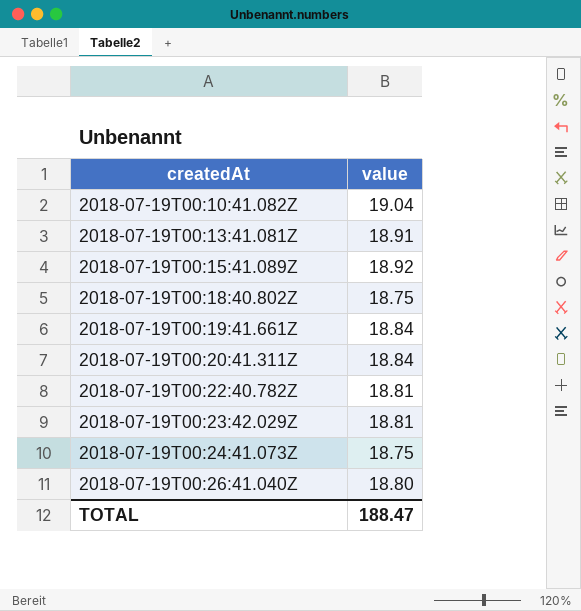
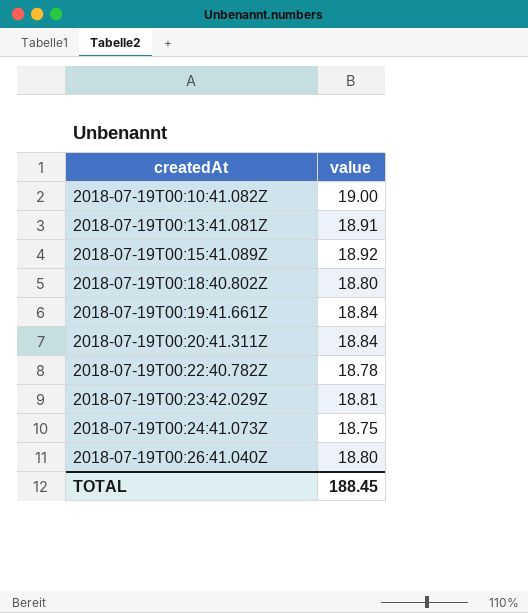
2018-07-19T00:10:41.082Z | value: 19.04 -> 19.00
2018-07-19T00:18:40.802Z | value: 18.75 -> 18.80
2018-07-19T00:22:40.782Z | value: 18.81 -> 18.78
TOTAL | value: 188.47 -> 188.45

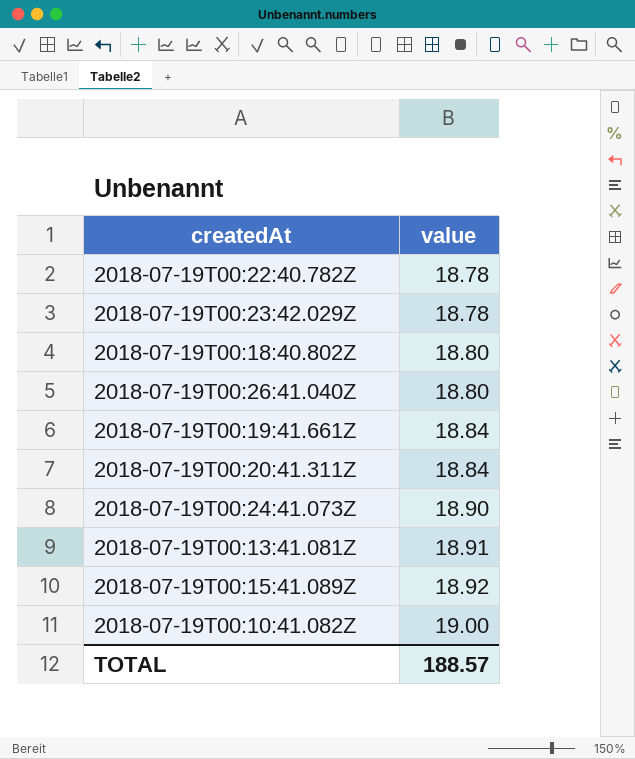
row order: createdAt ascending -> value ascending
2018-07-19T00:23:42.029Z | value: 18.81 -> 18.78
2018-07-19T00:24:41.073Z | value: 18.75 -> 18.90
TOTAL | value: 188.45 -> 188.57

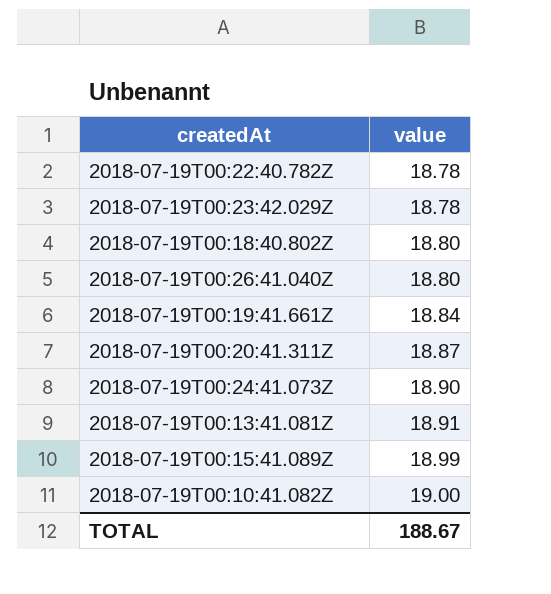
2018-07-19T00:20:41.311Z | value: 18.84 -> 18.87
2018-07-19T00:15:41.089Z | value: 18.92 -> 18.99
TOTAL | value: 188.57 -> 188.67

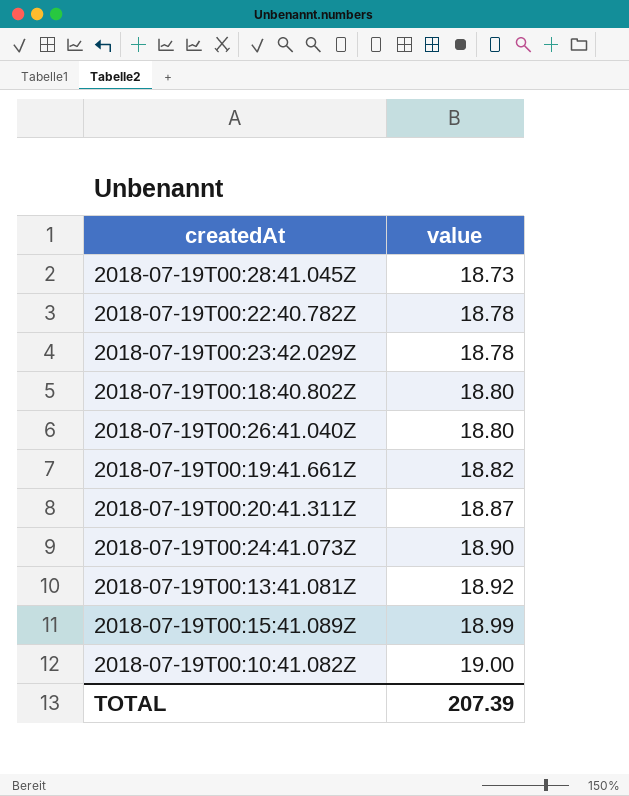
row 2018-07-19T00:28:41.045Z: none -> 18.73
2018-07-19T00:19:41.661Z | value: 18.84 -> 18.82
2018-07-19T00:13:41.081Z | value: 18.91 -> 18.92
TOTAL | value: 188.67 -> 207.39

